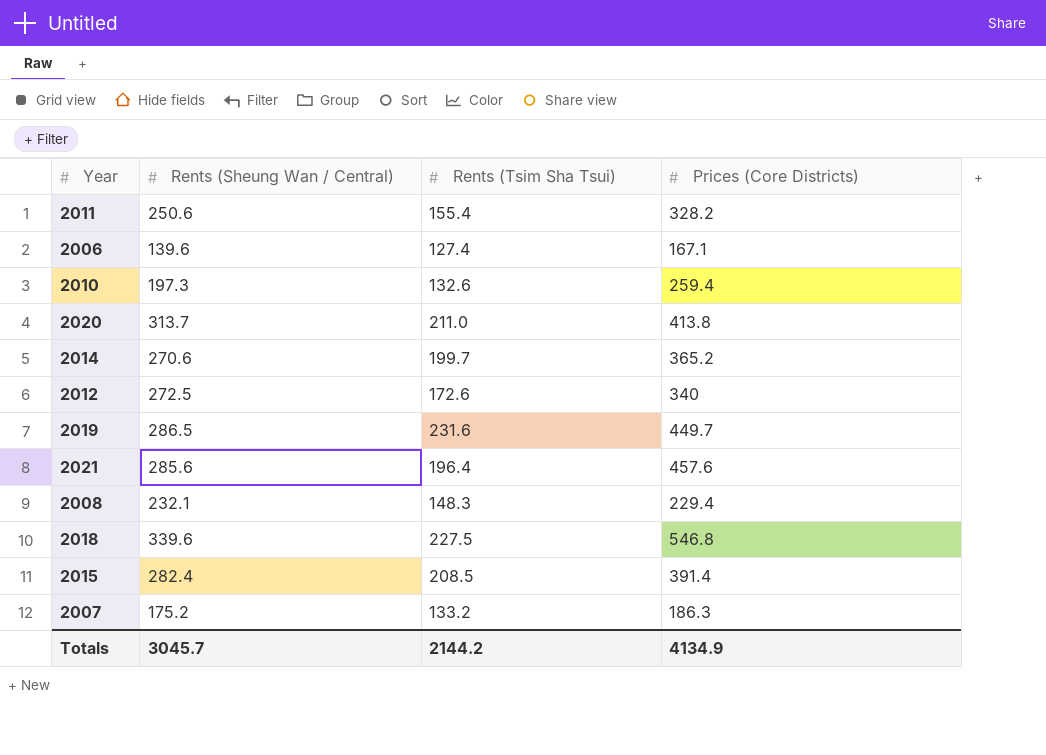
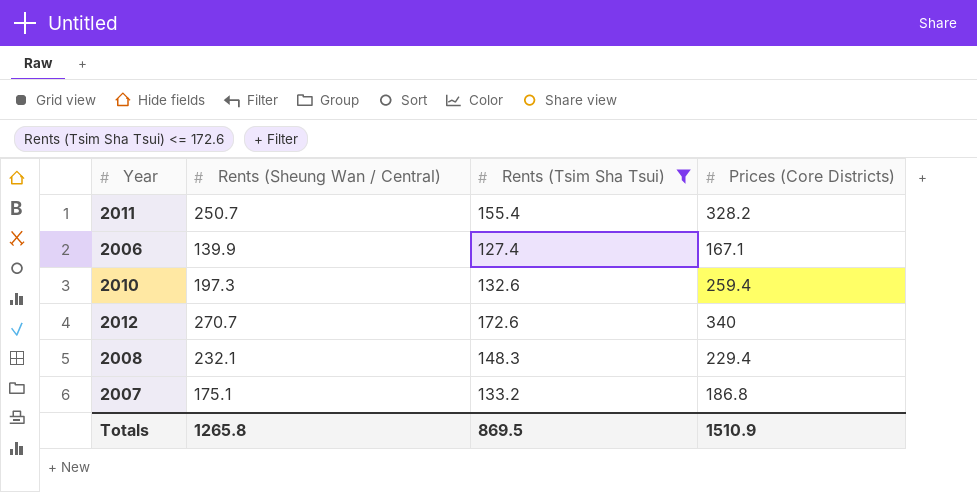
filter: none -> Rents (Tsim Sha Tsui) <= 172.6
2011 | Rents (Sheung Wan / Central): 250.6 -> 250.7
2006 | Rents (Sheung Wan / Central): 139.6 -> 139.9
2012 | Rents (Sheung Wan / Central): 272.5 -> 270.7
2007 | Rents (Sheung Wan / Central): 175.2 -> 175.1
2007 | Prices (Core Districts): 186.3 -> 186.8
Totals | Rents (Sheung Wan / Central): 3045.7 -> 1265.8
Totals | Rents (Tsim Sha Tsui): 2144.2 -> 869.5
Totals | Prices (Core Districts): 4134.9 -> 1510.9

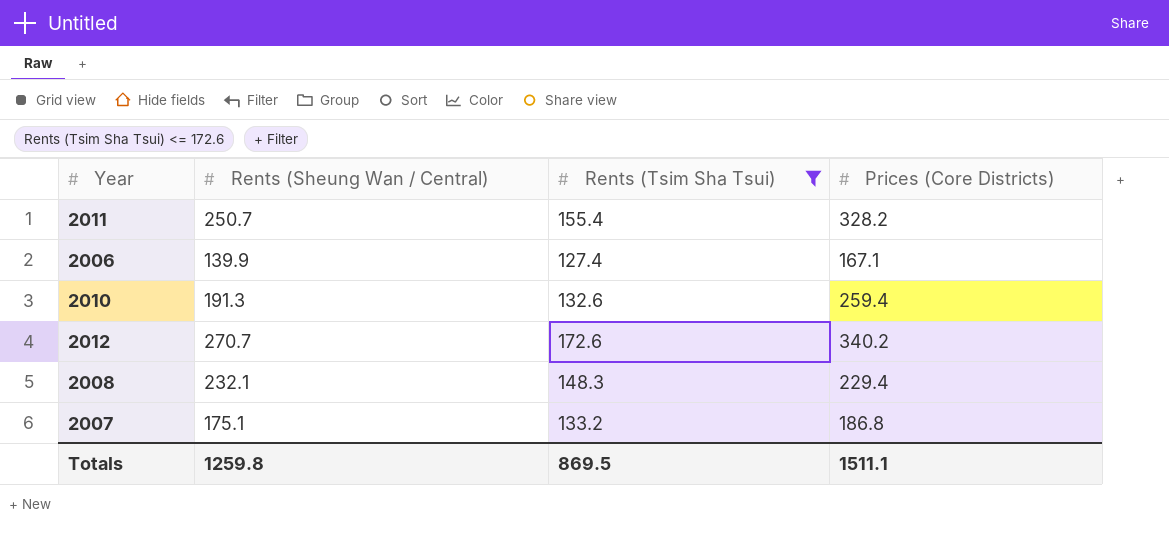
2010 | Rents (Sheung Wan / Central): 197.3 -> 191.3
2012 | Prices (Core Districts): 340 -> 340.2
Totals | Rents (Sheung Wan / Central): 1265.8 -> 1259.8
Totals | Prices (Core Districts): 1510.9 -> 1511.1

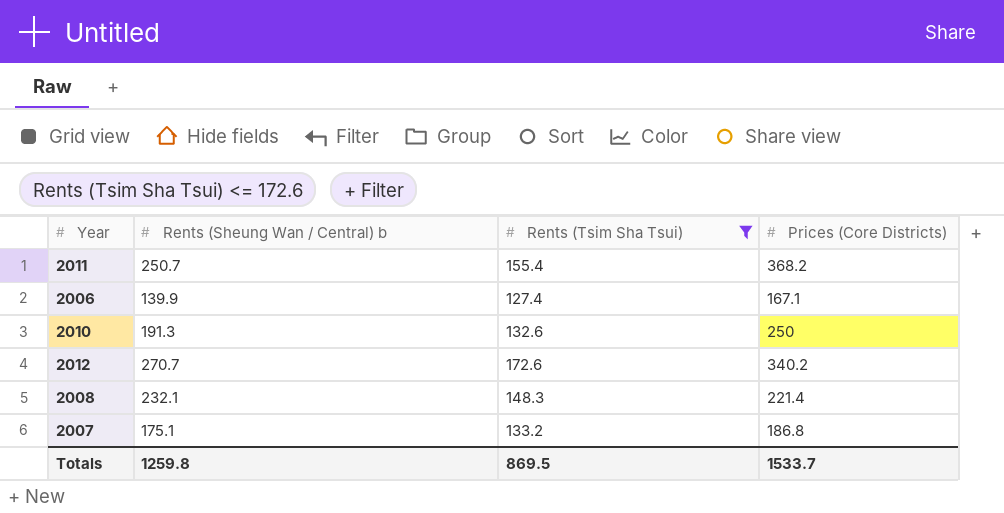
column name: Rents (Sheung Wan / Central) -> Rents (Sheung Wan / Central) b
2011 | Prices (Core Districts): 328.2 -> 368.2
2010 | Prices (Core Districts): 259.4 -> 250
2008 | Prices (Core Districts): 229.4 -> 221.4
Totals | Prices (Core Districts): 1511.1 -> 1533.7

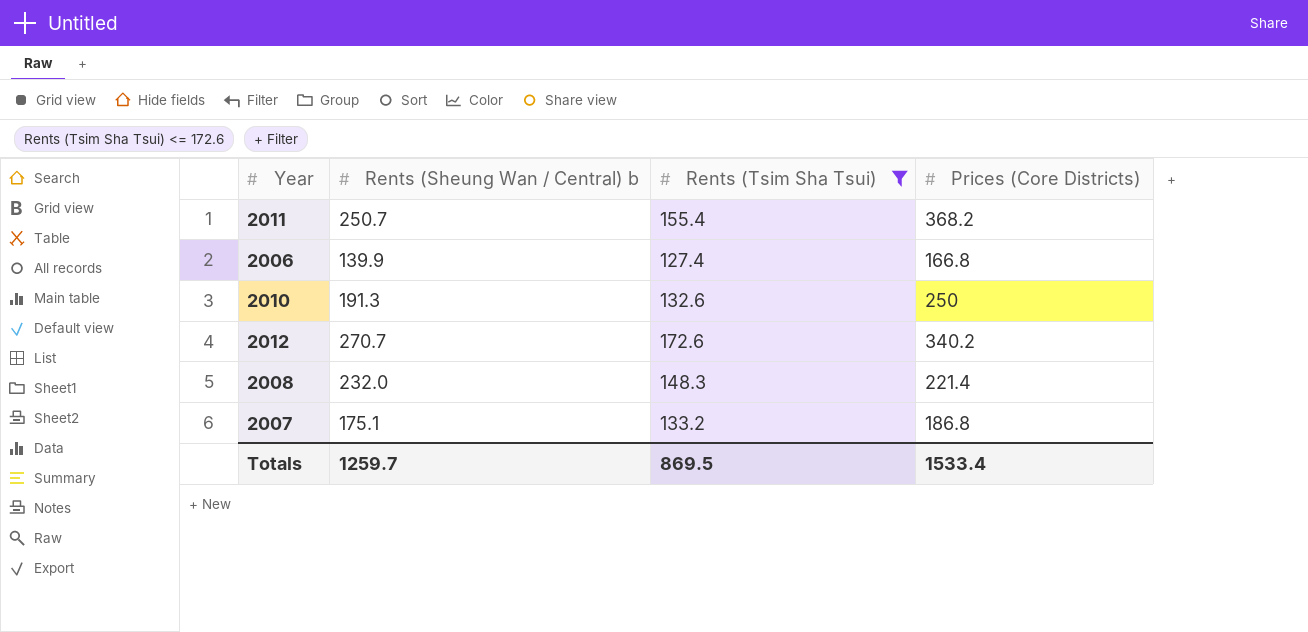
2006 | Prices (Core Districts): 167.1 -> 166.8
2008 | Rents (Sheung Wan / Central) b: 232.1 -> 232.0
Totals | Rents (Sheung Wan / Central) b: 1259.8 -> 1259.7
Totals | Prices (Core Districts): 1533.7 -> 1533.4

